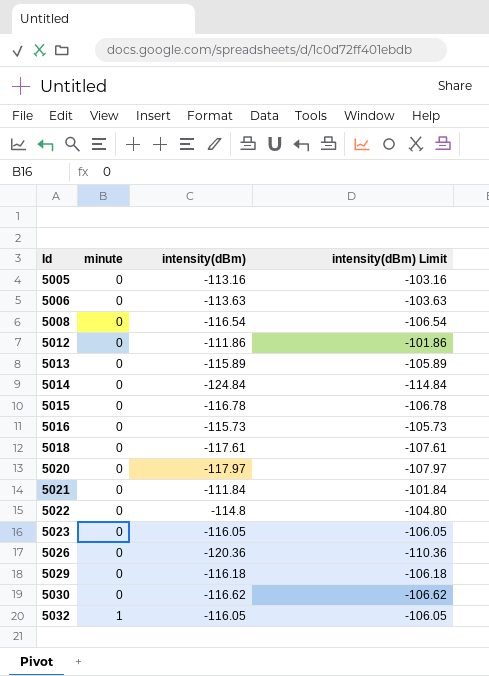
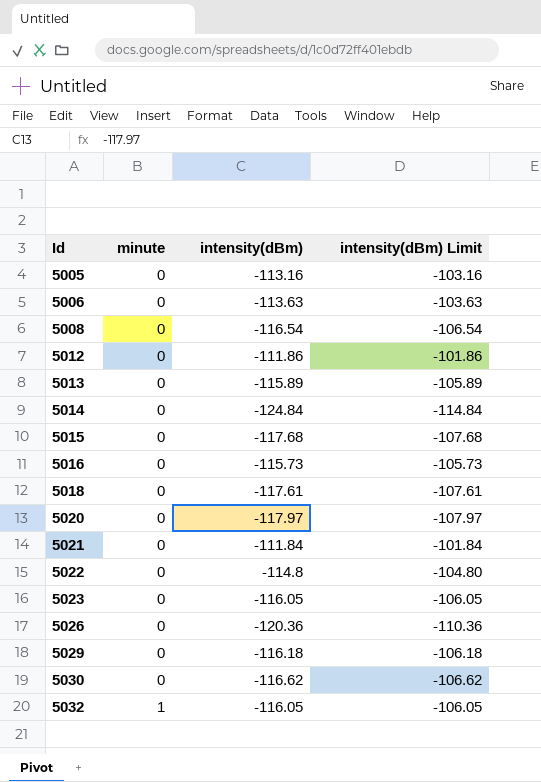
5015 | intensity(dBm): -116.78 -> -117.68
5015 | intensity(dBm) Limit: -106.78 -> -107.68

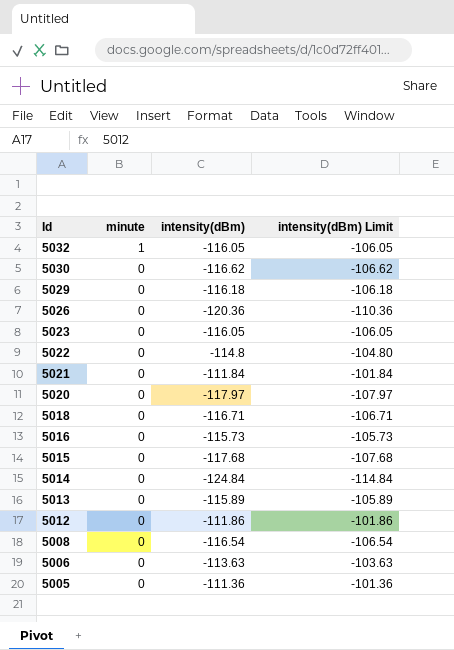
row order: Id ascending -> Id descending
5018 | intensity(dBm): -117.61 -> -116.71
5018 | intensity(dBm) Limit: -107.61 -> -106.71
5005 | intensity(dBm): -113.16 -> -111.36
5005 | intensity(dBm) Limit: -103.16 -> -101.36

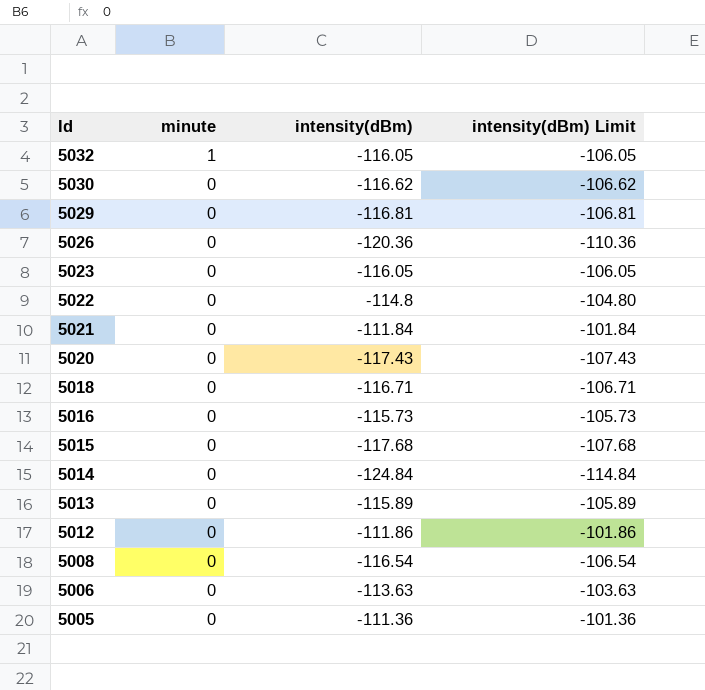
5029 | intensity(dBm): -116.18 -> -116.81
5029 | intensity(dBm) Limit: -106.18 -> -106.81
5020 | intensity(dBm): -117.97 -> -117.43
5020 | intensity(dBm) Limit: -107.97 -> -107.43

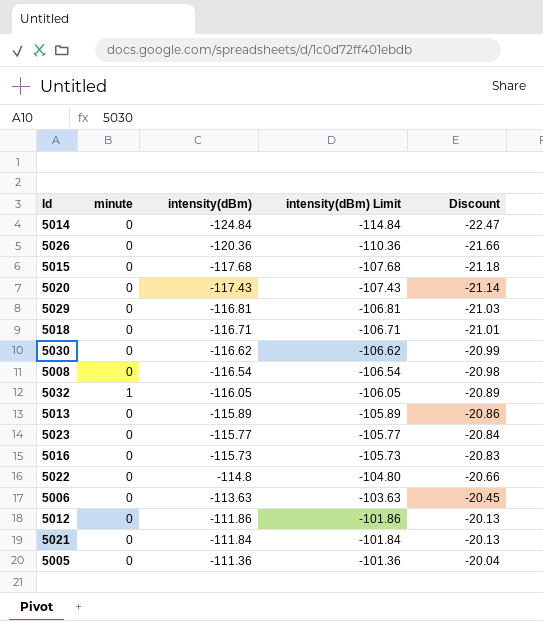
row order: Id descending -> intensity(dBm) ascending
column Discount | formula: none -> [intensity(dBm)] * 0.18
5023 | intensity(dBm): -116.05 -> -115.77
5023 | intensity(dBm) Limit: -106.05 -> -105.77

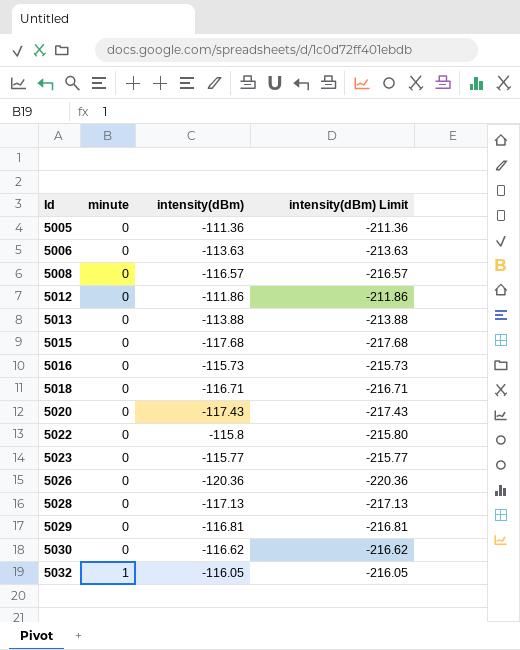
row order: intensity(dBm) ascending -> Id ascending
column Discount | formula: [intensity(dBm)] * 0.18 -> none
column intensity(dBm) Limit | formula: [intensity(dBm)] + 10 -> [intensity(dBm)] - 100
row 5014: 0 | -124.84 | -114.84 | -22.47 -> none
row 5021: 0 | -111.84 | -101.84 | -20.13 -> none
5008 | intensity(dBm): -116.54 -> -116.57
5013 | intensity(dBm): -115.89 -> -113.88
5022 | intensity(dBm): -114.8 -> -115.8
row 5028: none -> 0 | -117.13 | -217.13

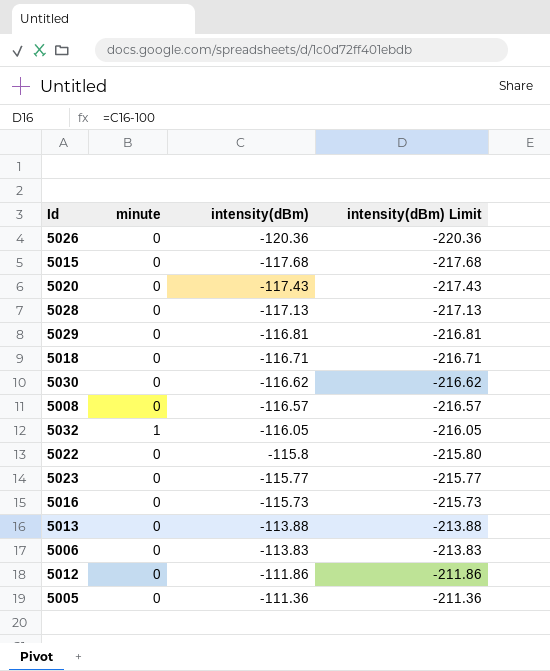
row order: Id ascending -> intensity(dBm) ascending
5006 | intensity(dBm): -113.63 -> -113.83
5006 | intensity(dBm) Limit: -213.63 -> -213.83

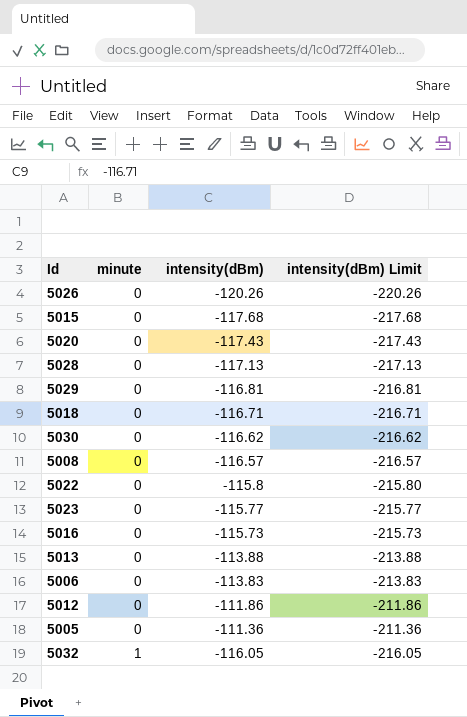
row order: intensity(dBm) ascending -> minute ascending
5026 | intensity(dBm): -120.36 -> -120.26
5026 | intensity(dBm) Limit: -220.36 -> -220.26

